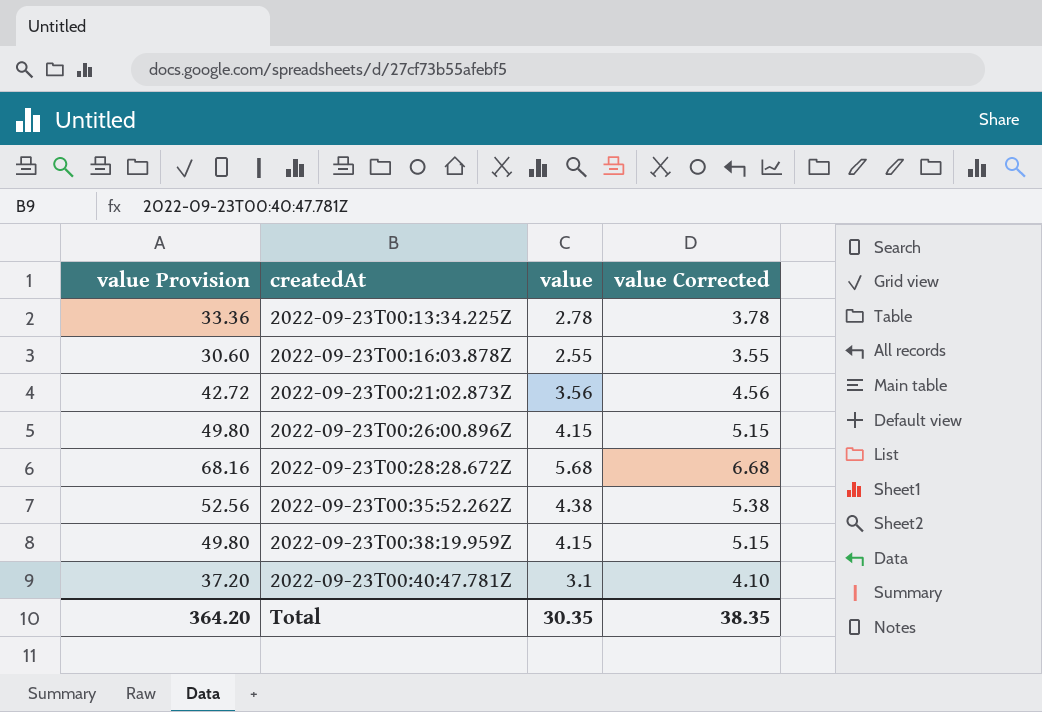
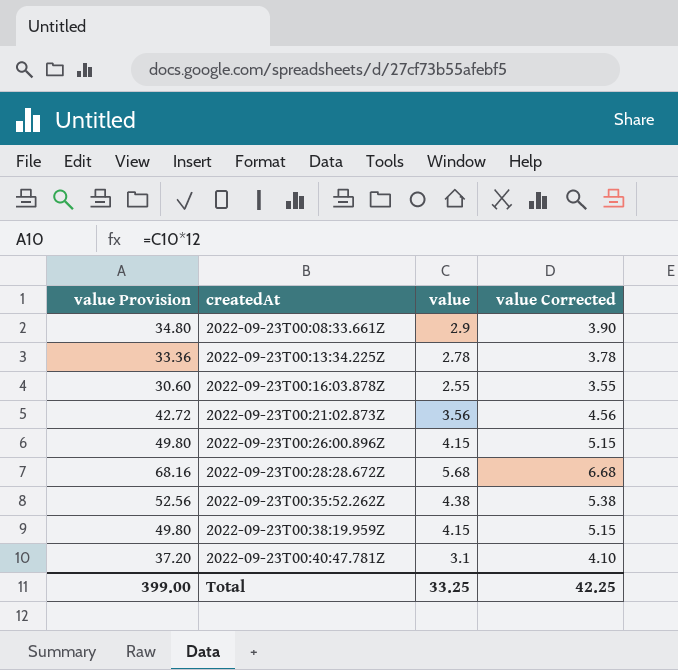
row 2022-09-23T00:08:33.661Z: none -> 34.80 | 2.9 | 3.90
Total | value Provision: 364.20 -> 399.00
Total | value: 30.35 -> 33.25
Total | value Corrected: 38.35 -> 42.25

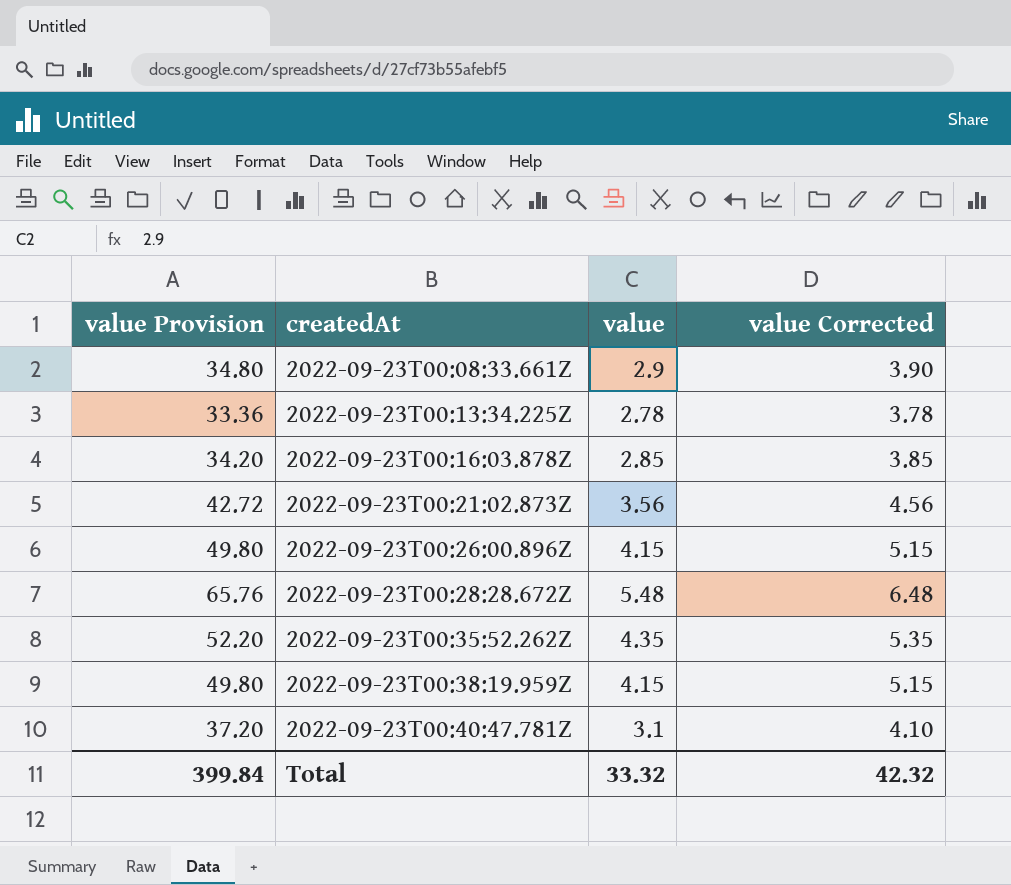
2022-09-23T00:16:03.878Z | value Provision: 30.60 -> 34.20
2022-09-23T00:16:03.878Z | value: 2.55 -> 2.85
2022-09-23T00:16:03.878Z | value Corrected: 3.55 -> 3.85
2022-09-23T00:28:28.672Z | value Provision: 68.16 -> 65.76
2022-09-23T00:28:28.672Z | value: 5.68 -> 5.48
2022-09-23T00:28:28.672Z | value Corrected: 6.68 -> 6.48
2022-09-23T00:35:52.262Z | value Provision: 52.56 -> 52.20
2022-09-23T00:35:52.262Z | value: 4.38 -> 4.35
2022-09-23T00:35:52.262Z | value Corrected: 5.38 -> 5.35
Total | value Provision: 399.00 -> 399.84
Total | value: 33.25 -> 33.32
Total | value Corrected: 42.25 -> 42.32

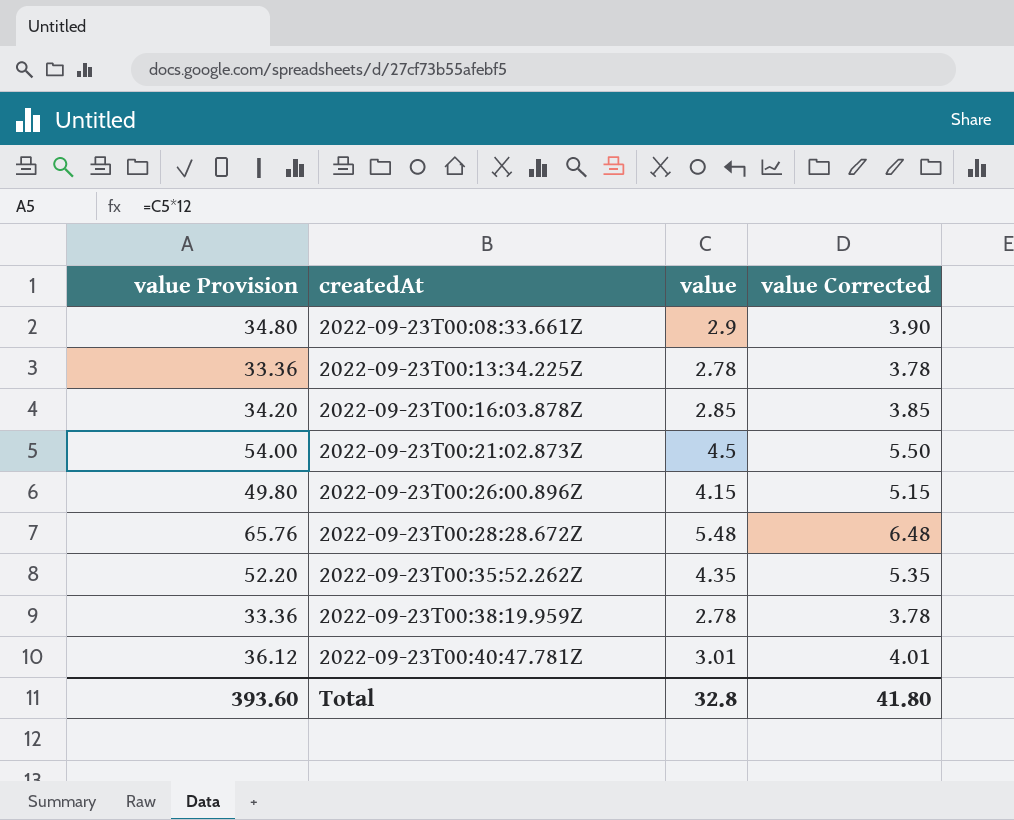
2022-09-23T00:21:02.873Z | value Provision: 42.72 -> 54.00
2022-09-23T00:21:02.873Z | value: 3.56 -> 4.5
2022-09-23T00:21:02.873Z | value Corrected: 4.56 -> 5.50
2022-09-23T00:38:19.959Z | value Provision: 49.80 -> 33.36
2022-09-23T00:38:19.959Z | value: 4.15 -> 2.78
2022-09-23T00:38:19.959Z | value Corrected: 5.15 -> 3.78
2022-09-23T00:40:47.781Z | value Provision: 37.20 -> 36.12
2022-09-23T00:40:47.781Z | value: 3.1 -> 3.01
2022-09-23T00:40:47.781Z | value Corrected: 4.10 -> 4.01
Total | value Provision: 399.84 -> 393.60
Total | value: 33.32 -> 32.8
Total | value Corrected: 42.32 -> 41.80

